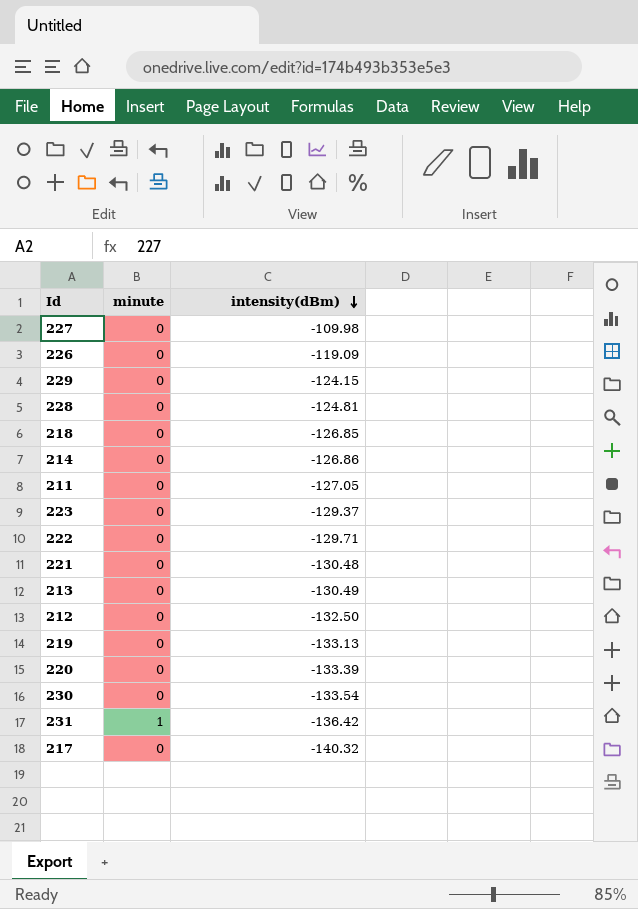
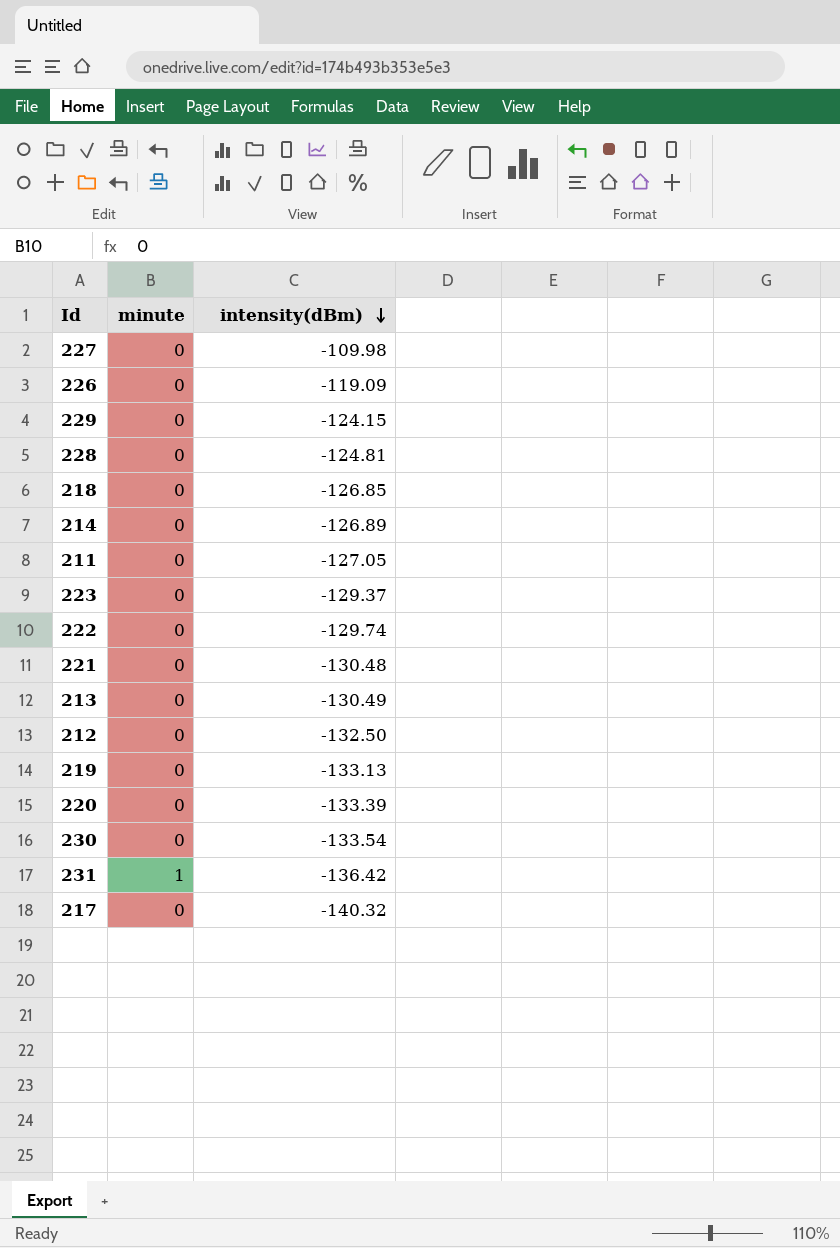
214 | intensity(dBm): -126.86 -> -126.89
222 | intensity(dBm): -129.71 -> -129.74

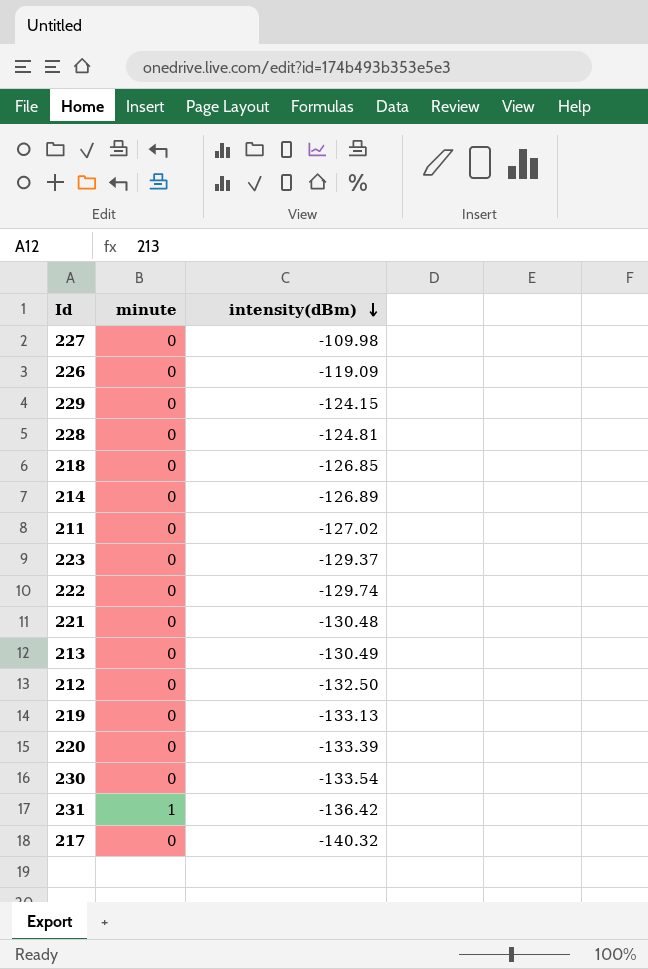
211 | intensity(dBm): -127.05 -> -127.02

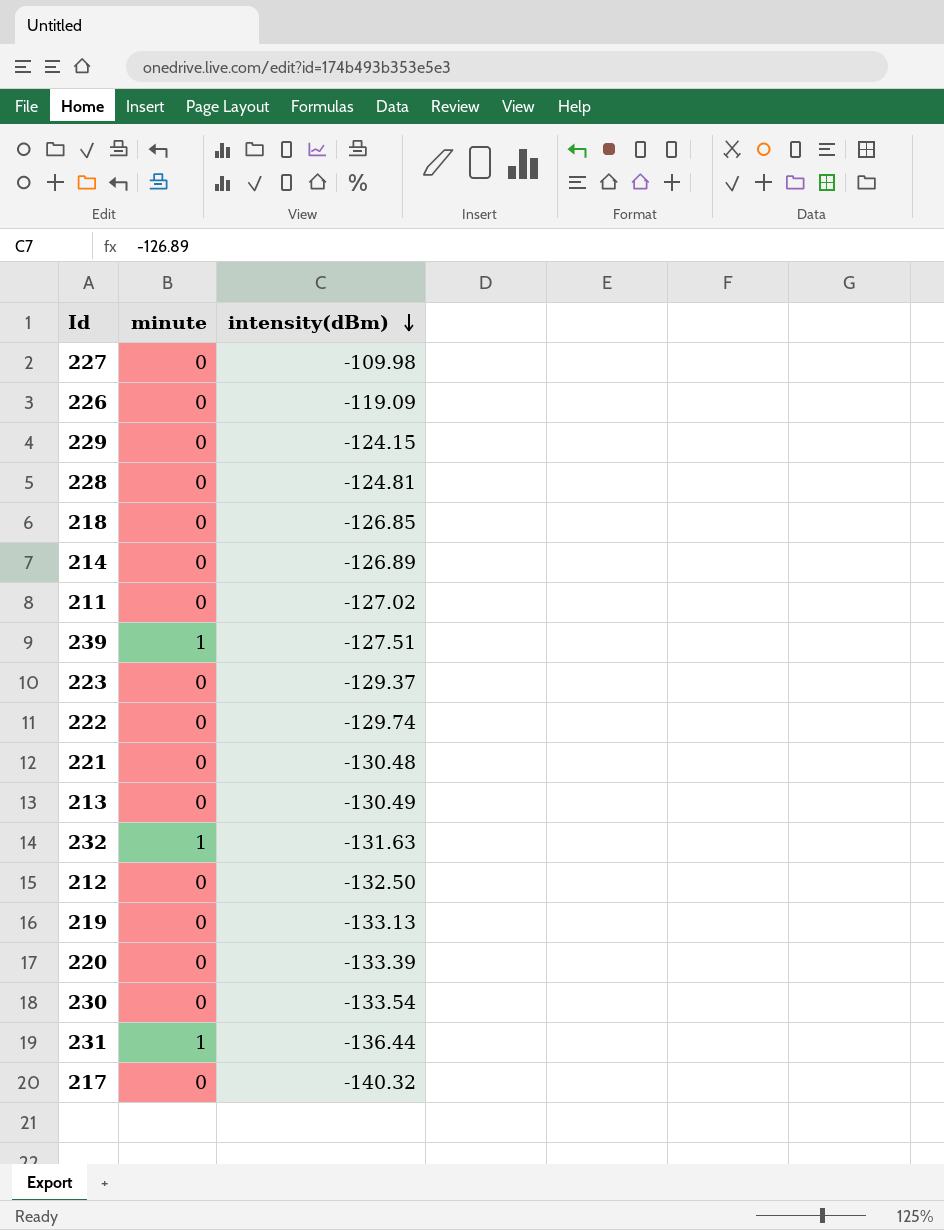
row 239: none -> 1 | -127.51
row 232: none -> 1 | -131.63
231 | intensity(dBm): -136.42 -> -136.44

